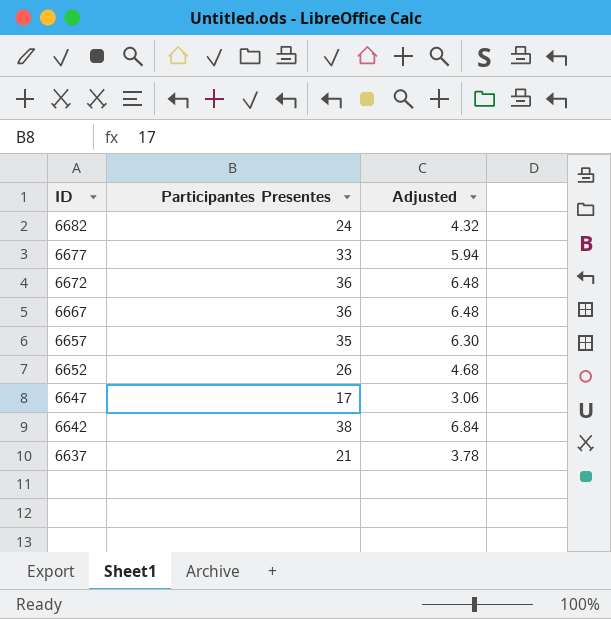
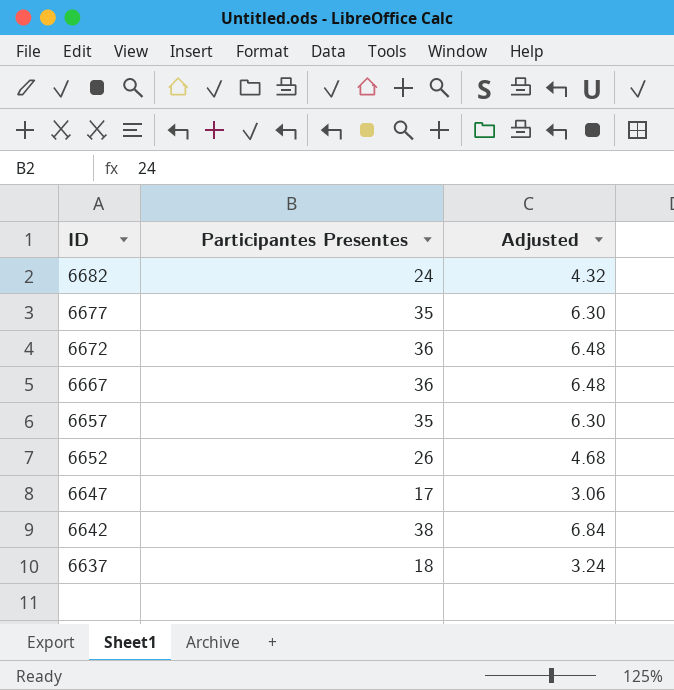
6677 | Participantes Presentes: 33 -> 35
6677 | Adjusted: 5.94 -> 6.30
6637 | Participantes Presentes: 21 -> 18
6637 | Adjusted: 3.78 -> 3.24

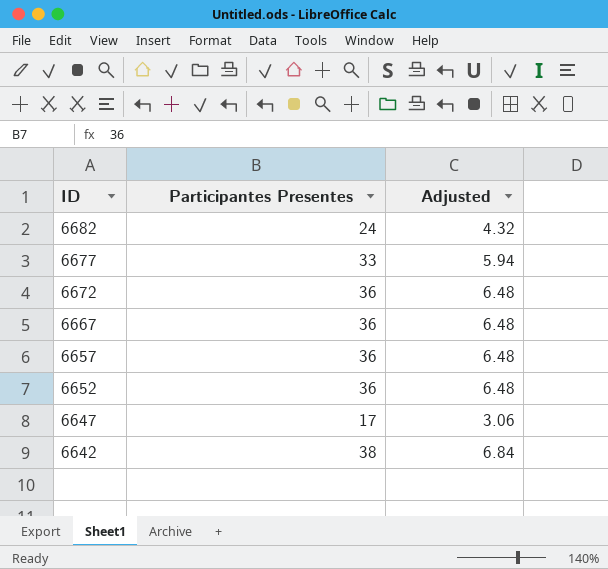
row 6637: 18 | 3.24 -> none
6677 | Participantes Presentes: 35 -> 33
6677 | Adjusted: 6.30 -> 5.94
6657 | Participantes Presentes: 35 -> 36
6657 | Adjusted: 6.30 -> 6.48
6652 | Participantes Presentes: 26 -> 36
6652 | Adjusted: 4.68 -> 6.48

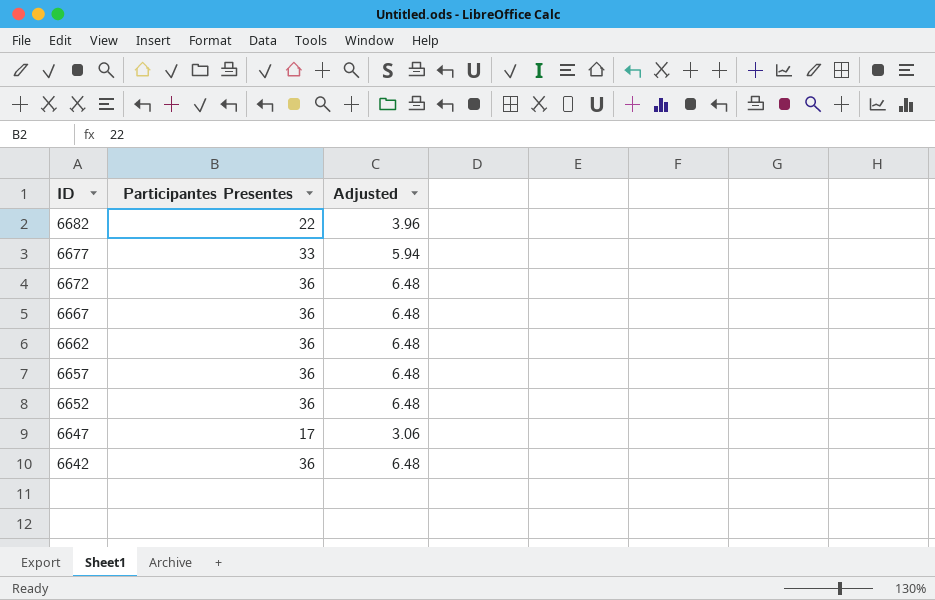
6682 | Participantes Presentes: 24 -> 22
6682 | Adjusted: 4.32 -> 3.96
row 6662: none -> 36 | 6.48
6642 | Participantes Presentes: 38 -> 36
6642 | Adjusted: 6.84 -> 6.48

